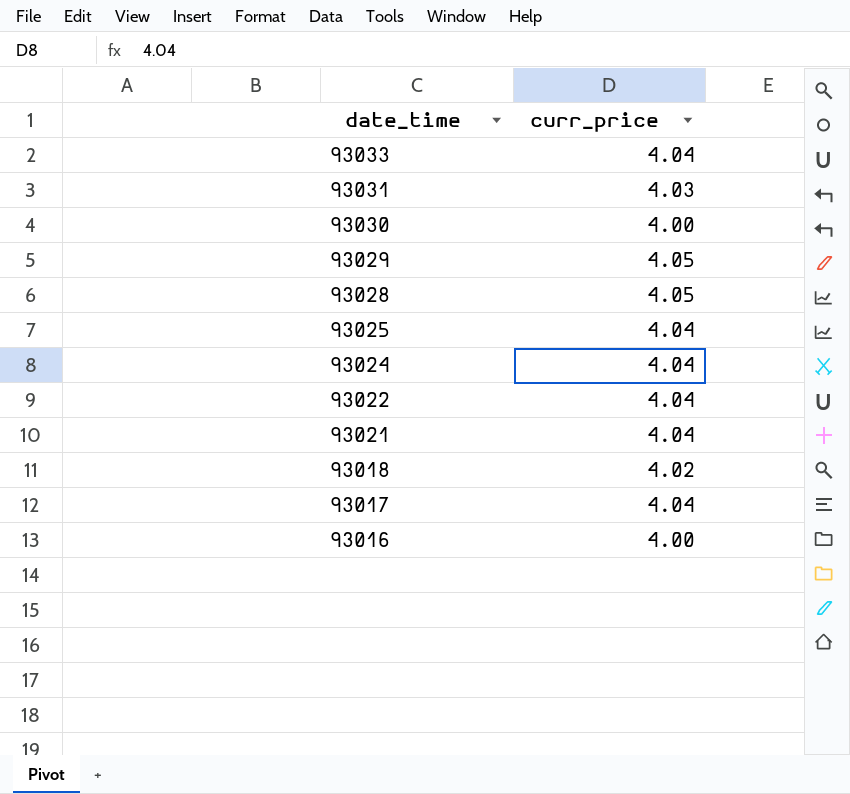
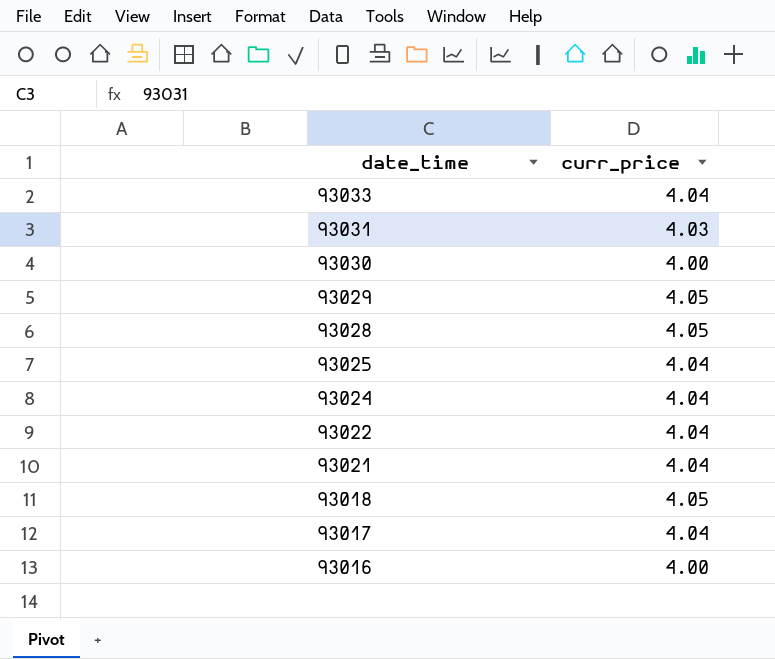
93018 | curr_price: 4.02 -> 4.05

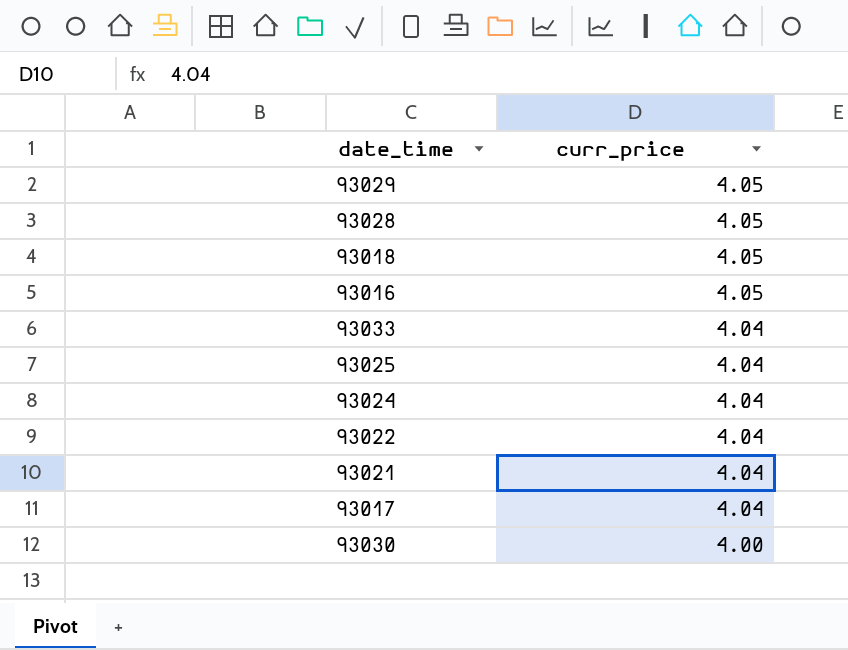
row order: date_time descending -> curr_price descending
row 93031: 4.03 -> none
93016 | curr_price: 4.00 -> 4.05

